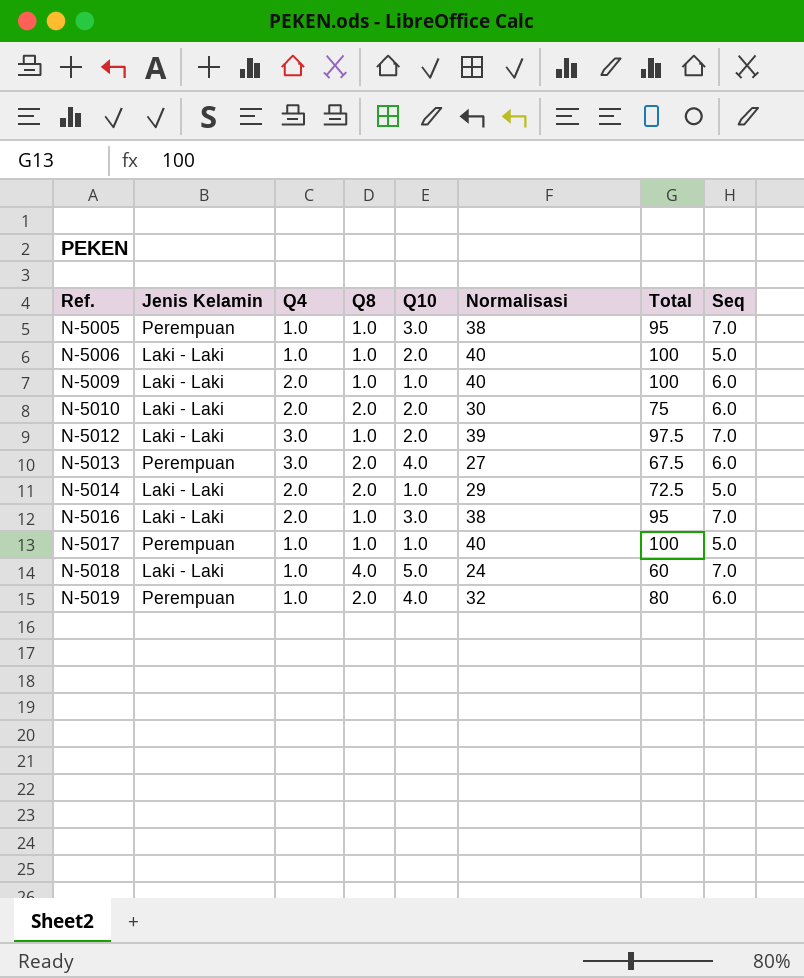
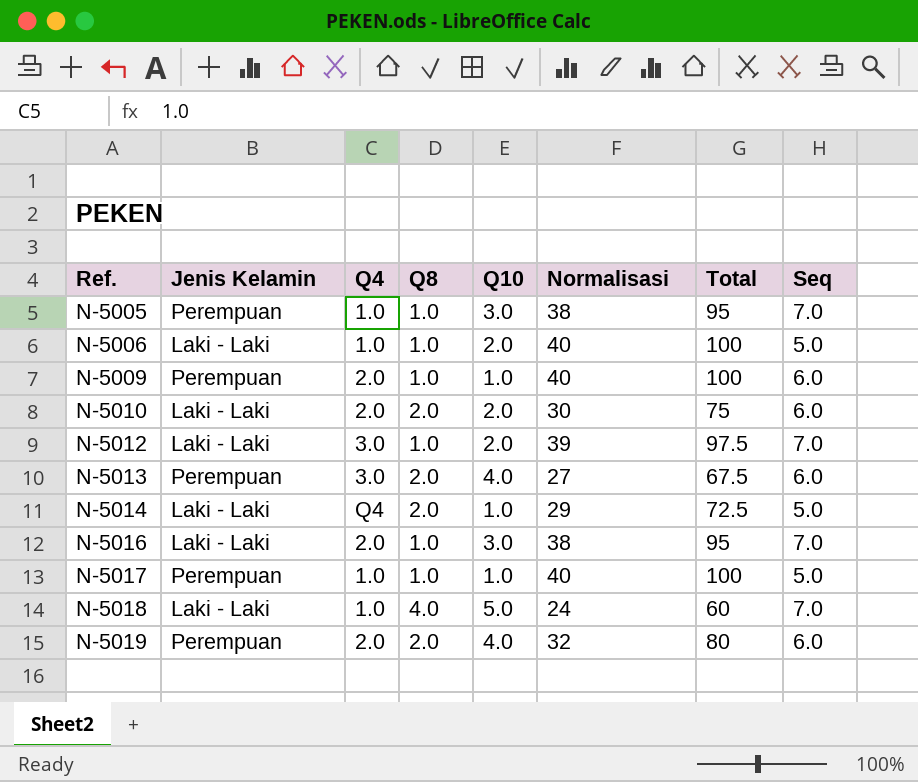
N-5009 | Jenis Kelamin: Laki - Laki -> Perempuan
N-5014 | Q4: 2.0 -> Q4
N-5019 | Q4: 1.0 -> 2.0

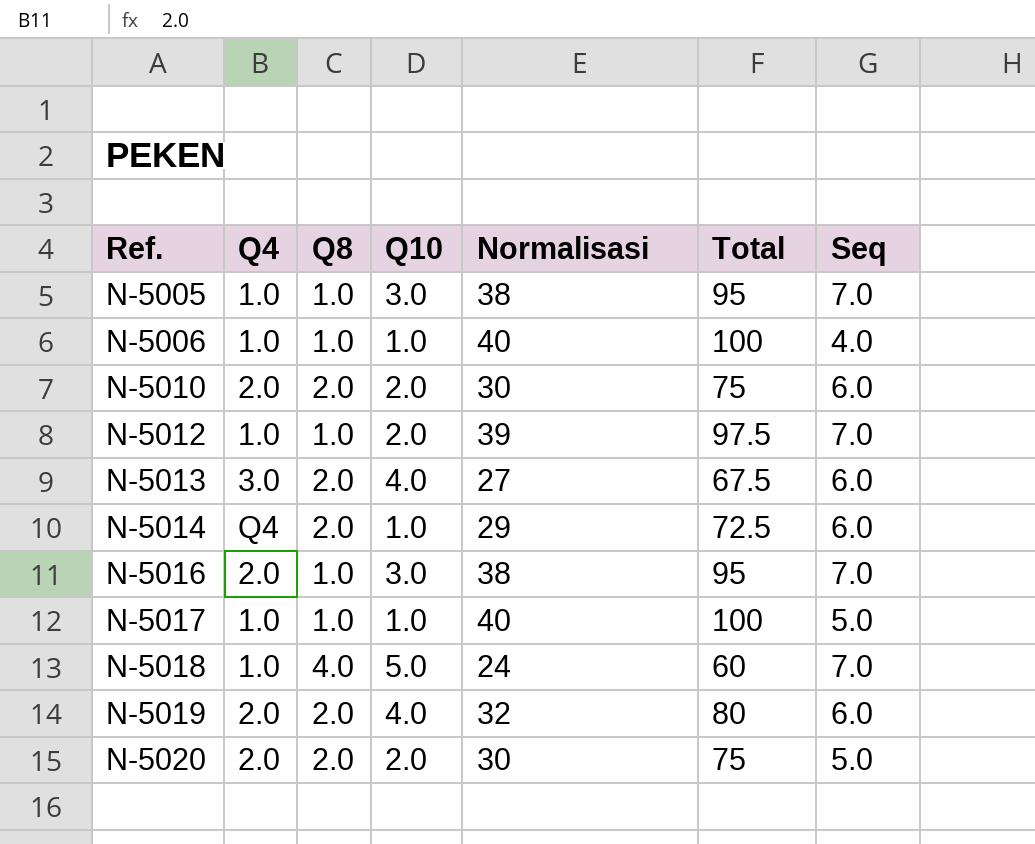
column Jenis Kelamin | position: 2 -> none
row N-5009: Perempuan | 2.0 | 1.0 | 1.0 | 40 | 100 | 6.0 -> none
N-5006 | Q10: 2.0 -> 1.0
N-5006 | Seq: 5.0 -> 4.0
N-5012 | Q4: 3.0 -> 1.0
N-5014 | Seq: 5.0 -> 6.0
row N-5020: none -> 2.0 | 2.0 | 2.0 | 30 | 75 | 5.0

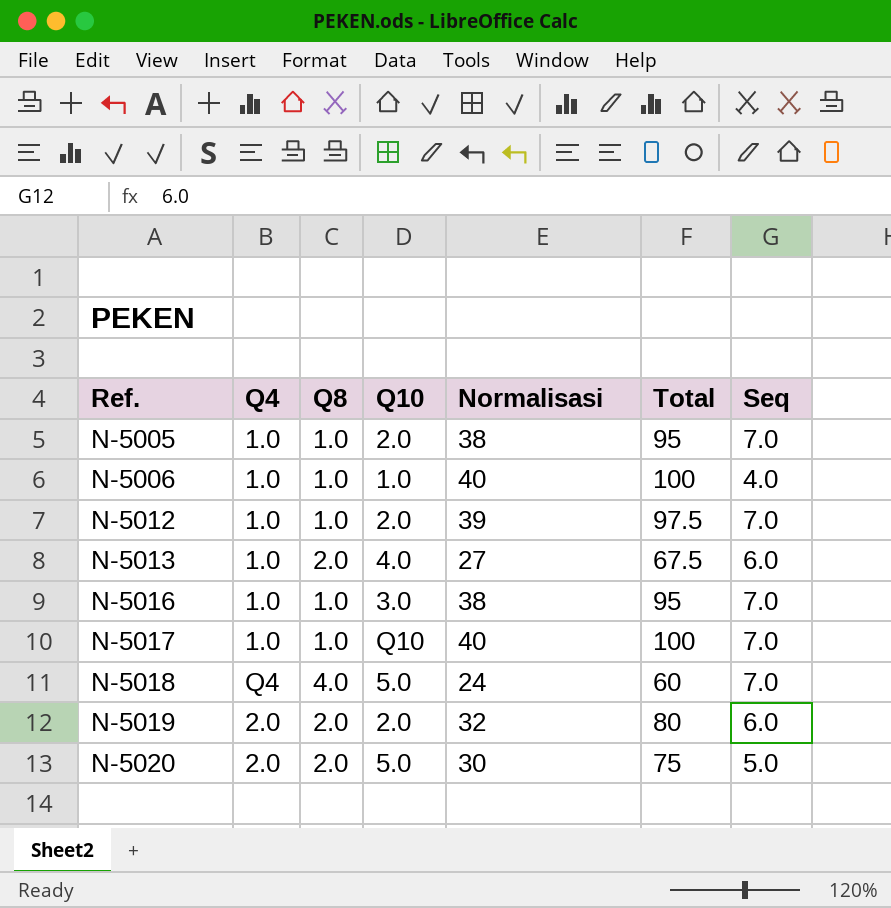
row N-5010: 2.0 | 2.0 | 2.0 | 30 | 75 | 6.0 -> none
row N-5014: Q4 | 2.0 | 1.0 | 29 | 72.5 | 6.0 -> none
N-5005 | Q10: 3.0 -> 2.0
N-5013 | Q4: 3.0 -> 1.0
N-5016 | Q4: 2.0 -> 1.0
N-5017 | Q10: 1.0 -> Q10
N-5017 | Seq: 5.0 -> 7.0
N-5018 | Q4: 1.0 -> Q4
N-5019 | Q10: 4.0 -> 2.0
N-5020 | Q10: 2.0 -> 5.0

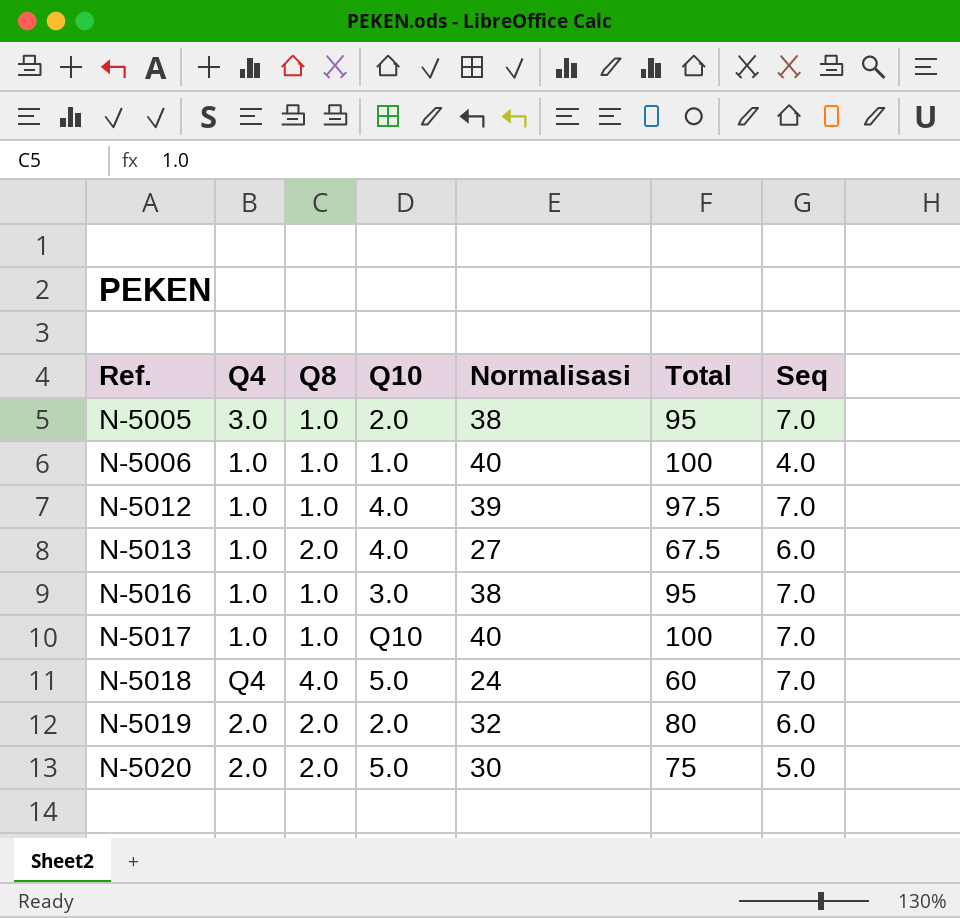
N-5005 | Q4: 1.0 -> 3.0
N-5012 | Q10: 2.0 -> 4.0

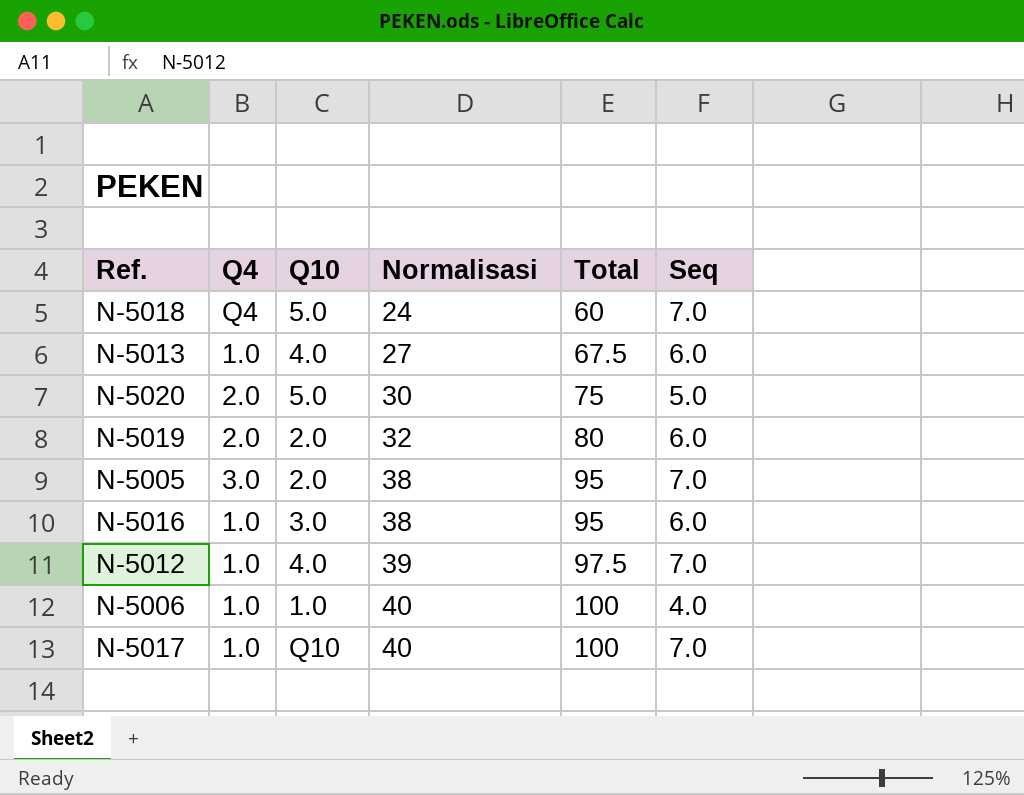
row order: Ref. ascending -> Normalisasi ascending
column Q8 | position: 3 -> none
N-5016 | Seq: 7.0 -> 6.0

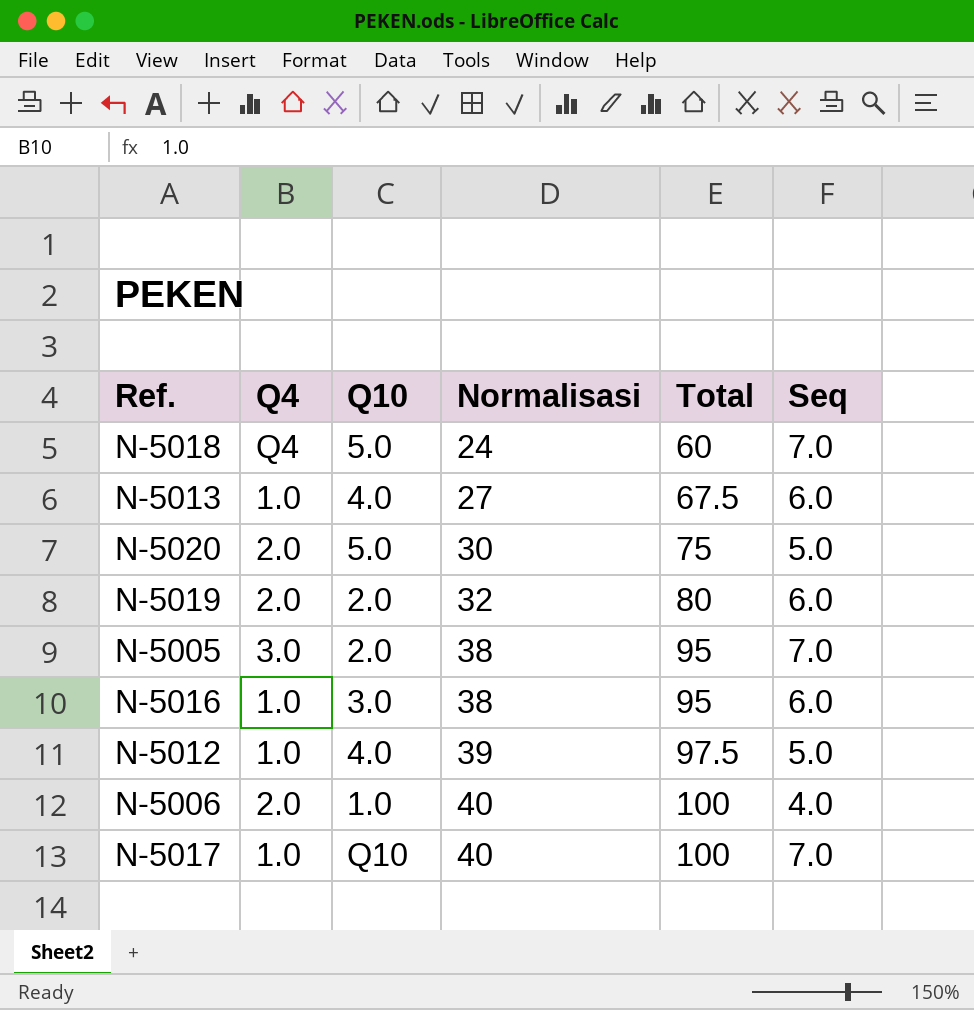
N-5012 | Seq: 7.0 -> 5.0
N-5006 | Q4: 1.0 -> 2.0

